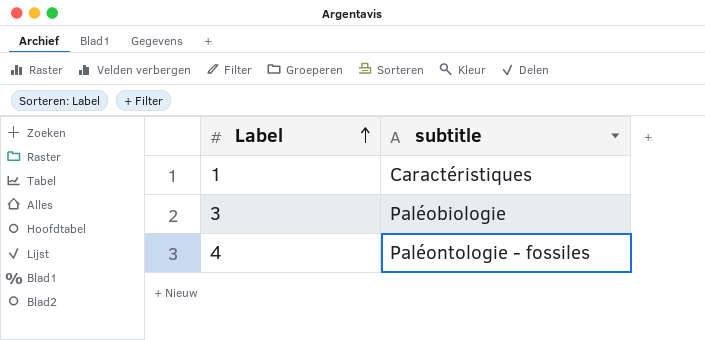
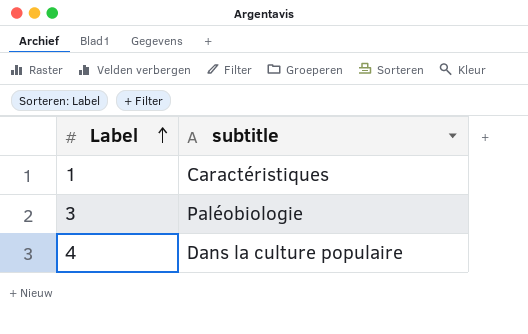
4 | subtitle: Paléontologie - fossiles -> Dans la culture populaire

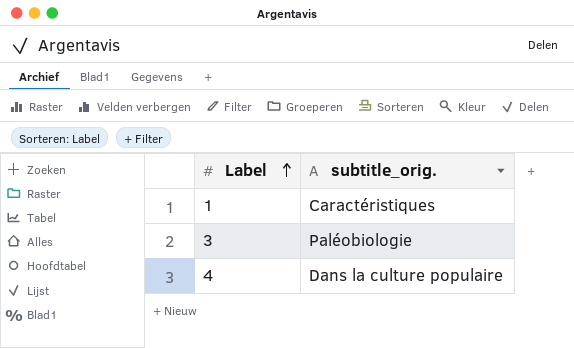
column name: subtitle -> subtitle_orig.

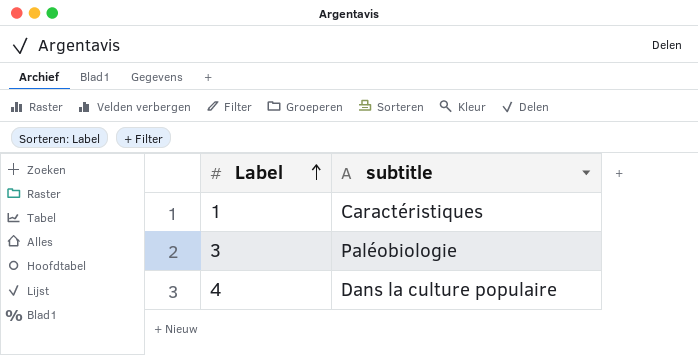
column name: subtitle_orig. -> subtitle

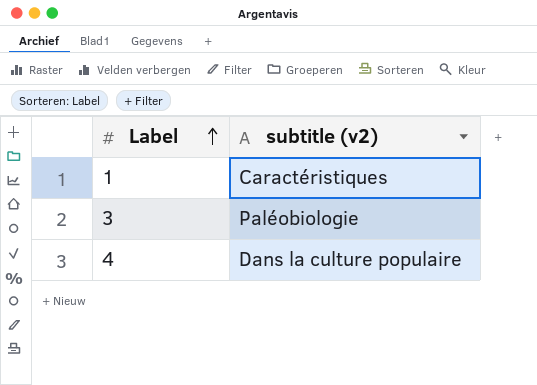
column name: subtitle -> subtitle (v2)

